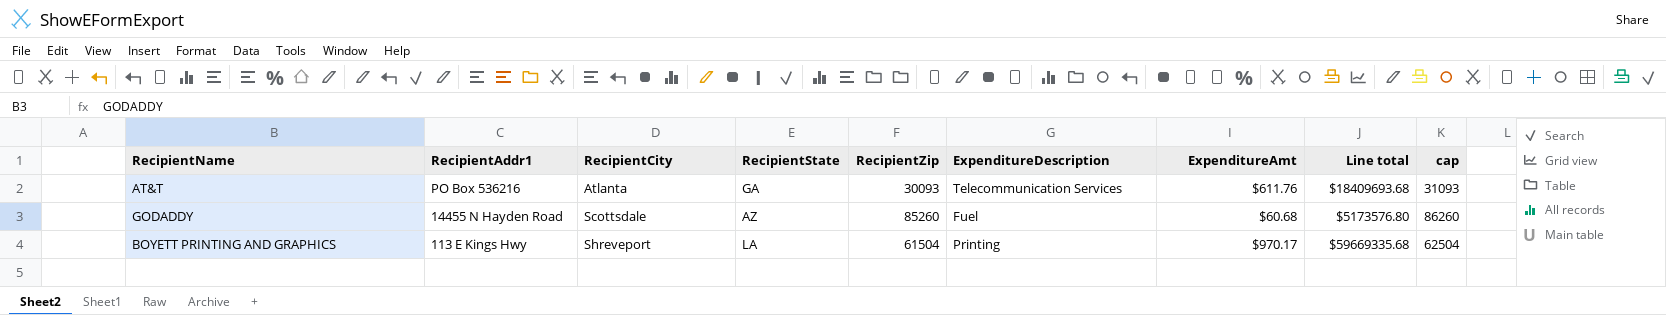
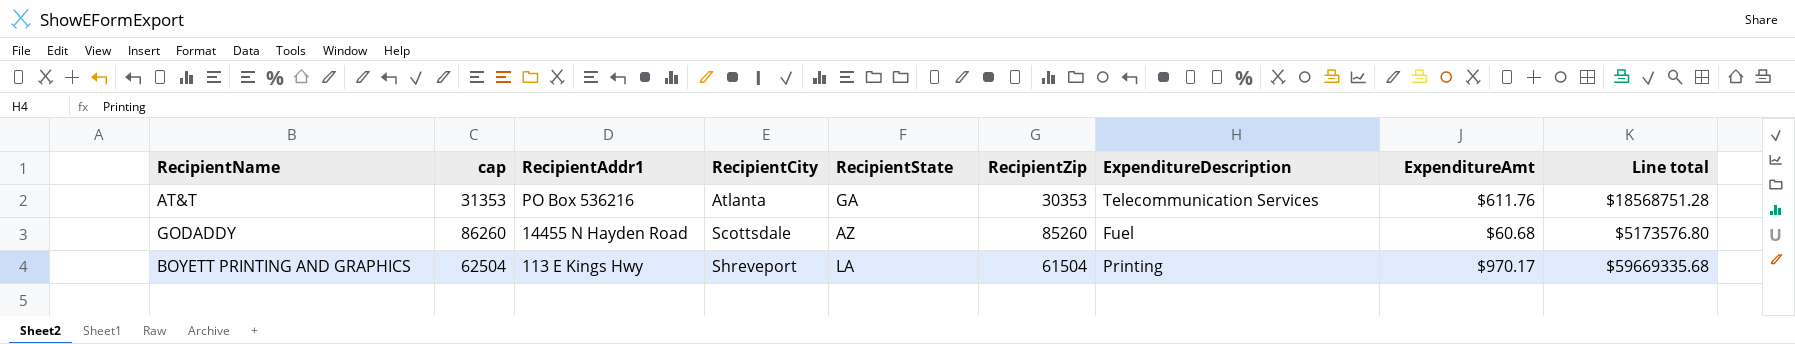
column cap | position: 9 -> 2
AT&T | cap: 31093 -> 31353
AT&T | RecipientZip: 30093 -> 30353
AT&T | Line total: $18409693.68 -> $18568751.28

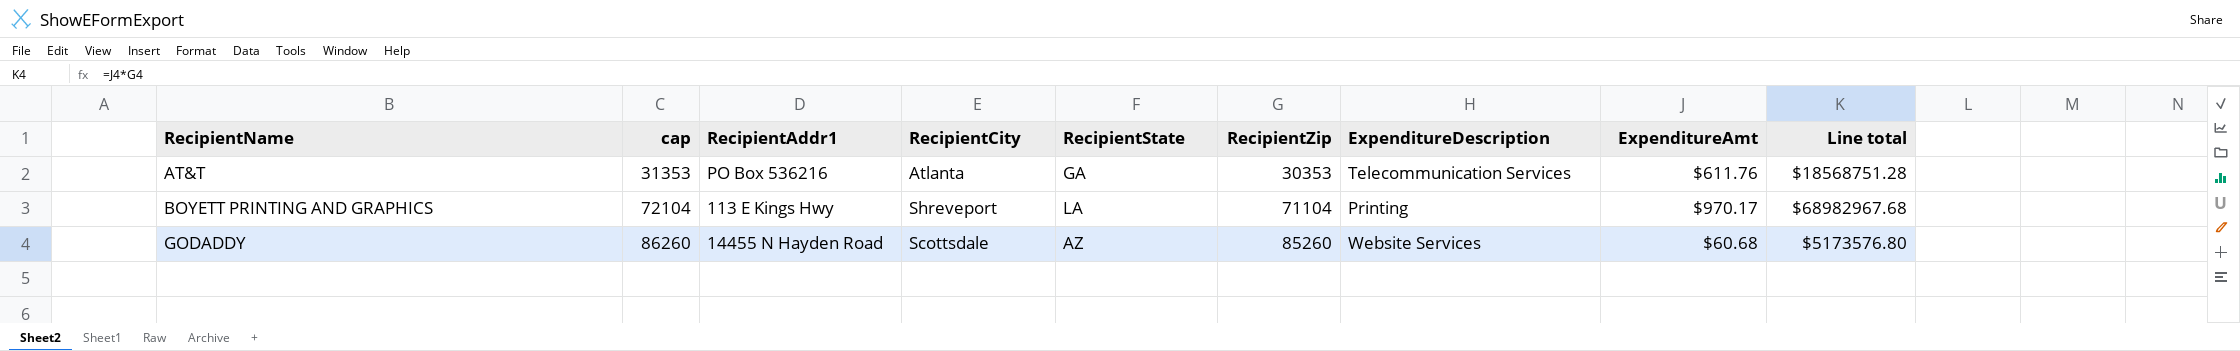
row order: RecipientAddr1 descending -> RecipientName ascending
BOYETT PRINTING AND GRAPHICS | cap: 62504 -> 72104
BOYETT PRINTING AND GRAPHICS | RecipientZip: 61504 -> 71104
BOYETT PRINTING AND GRAPHICS | Line total: $59669335.68 -> $68982967.68
GODADDY | ExpenditureDescription: Fuel -> Website Services

